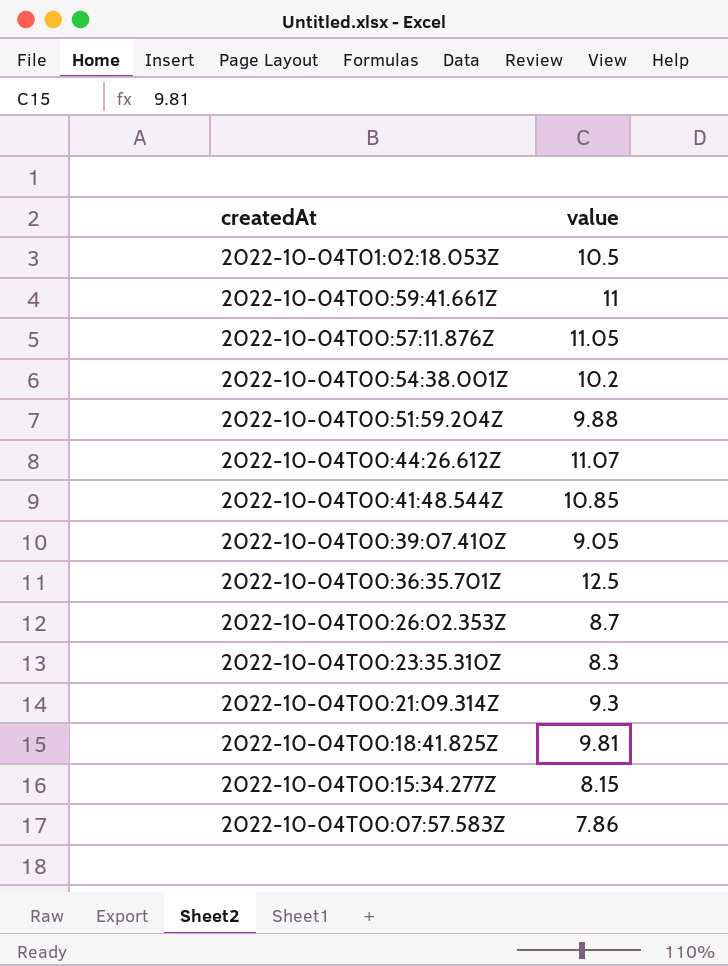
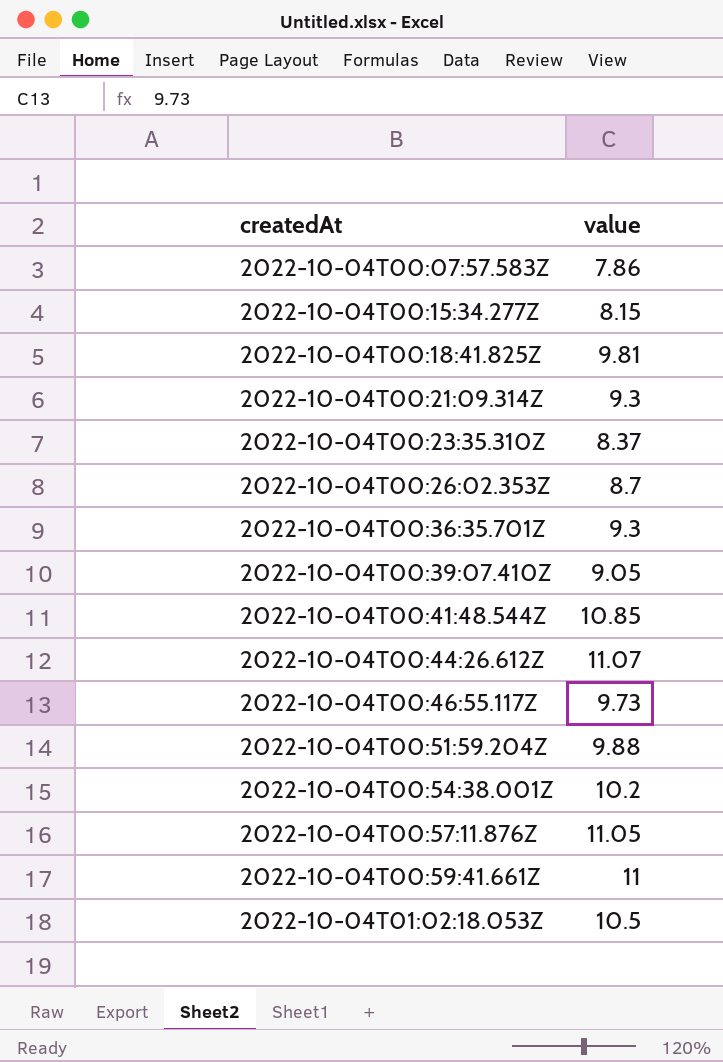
row order: createdAt descending -> createdAt ascending
2022-10-04T00:23:35.310Z | value: 8.3 -> 8.37
2022-10-04T00:36:35.701Z | value: 12.5 -> 9.3
row 2022-10-04T00:46:55.117Z: none -> 9.73

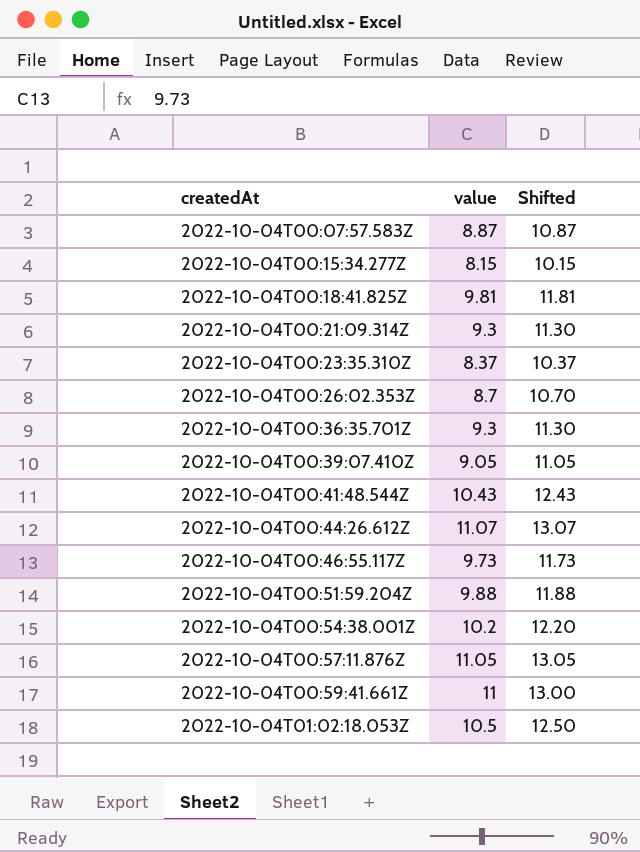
column Shifted | formula: none -> [value] + 2
2022-10-04T00:07:57.583Z | value: 7.86 -> 8.87
2022-10-04T00:41:48.544Z | value: 10.85 -> 10.43

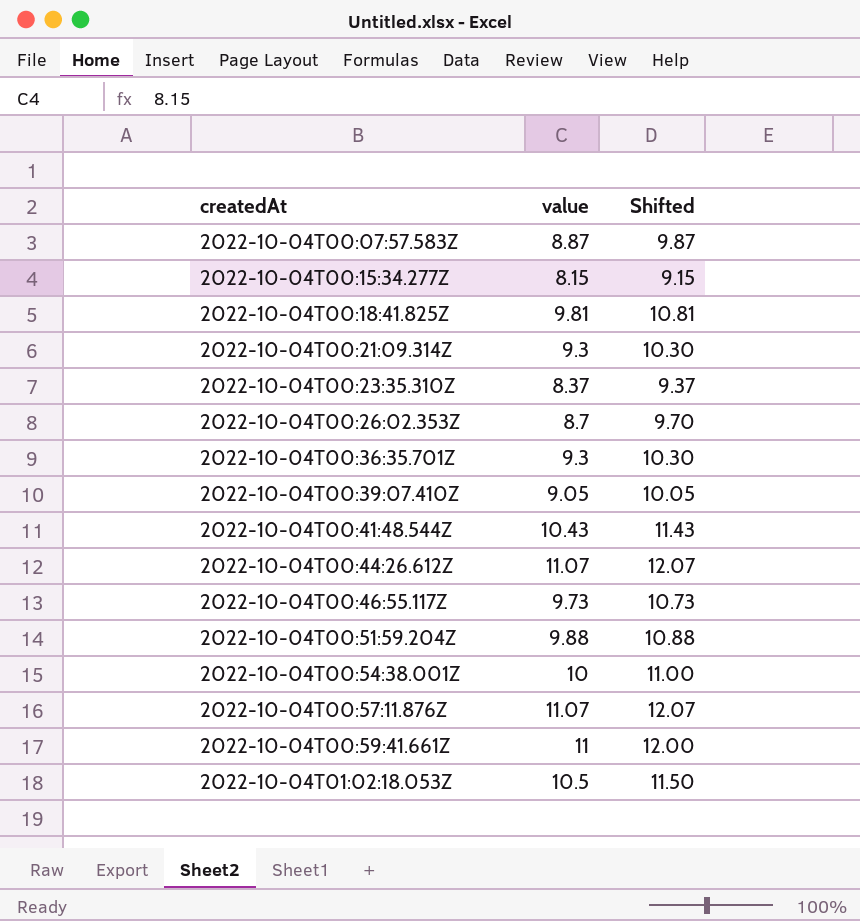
column Shifted | formula: [value] + 2 -> [value] + 1
2022-10-04T00:54:38.001Z | value: 10.2 -> 10
2022-10-04T00:57:11.876Z | value: 11.05 -> 11.07

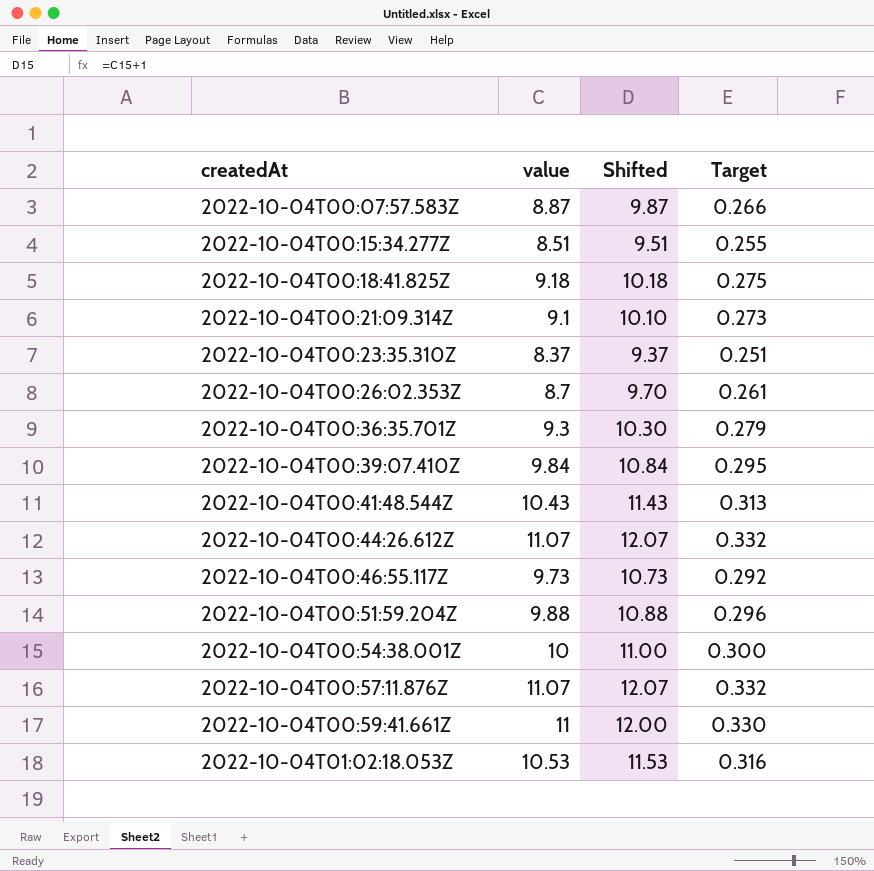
column Target | formula: none -> [value] * 0.03
2022-10-04T00:15:34.277Z | value: 8.15 -> 8.51
2022-10-04T00:15:34.277Z | Shifted: 9.15 -> 9.51
2022-10-04T00:18:41.825Z | value: 9.81 -> 9.18
2022-10-04T00:18:41.825Z | Shifted: 10.81 -> 10.18
2022-10-04T00:21:09.314Z | value: 9.3 -> 9.1
2022-10-04T00:21:09.314Z | Shifted: 10.30 -> 10.10
2022-10-04T00:39:07.410Z | value: 9.05 -> 9.84
2022-10-04T00:39:07.410Z | Shifted: 10.05 -> 10.84
2022-10-04T01:02:18.053Z | value: 10.5 -> 10.53
2022-10-04T01:02:18.053Z | Shifted: 11.50 -> 11.53

